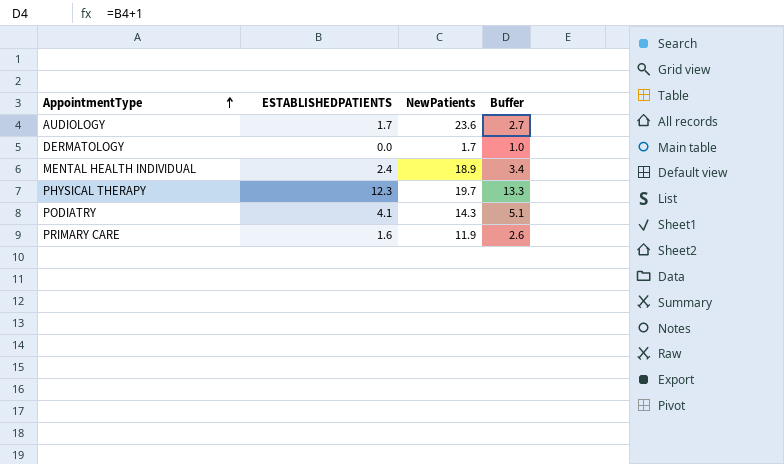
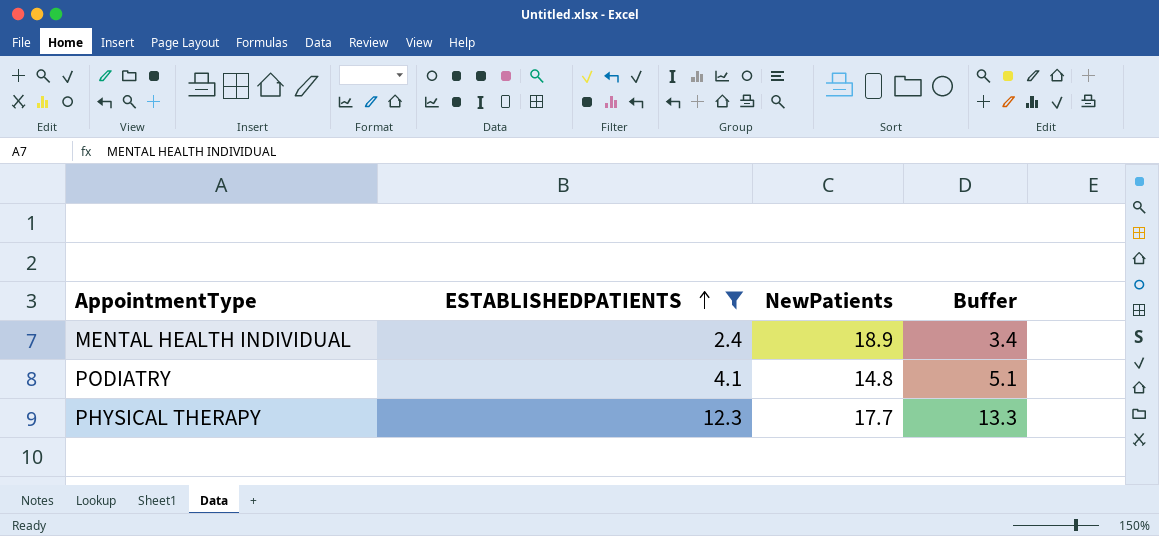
filter: none -> ESTABLISHEDPATIENTS >= 2.4
row order: AppointmentType ascending -> ESTABLISHEDPATIENTS ascending
PODIATRY | NewPatients: 14.3 -> 14.8
PHYSICAL THERAPY | NewPatients: 19.7 -> 17.7

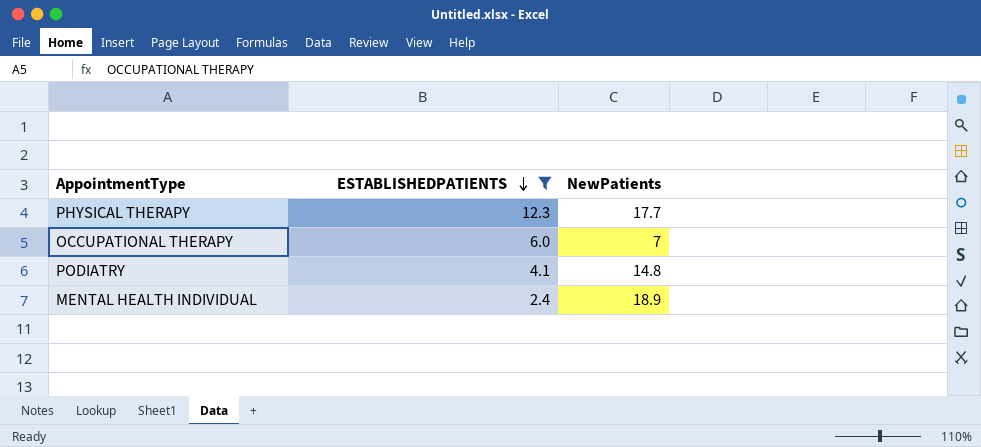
row order: ESTABLISHEDPATIENTS ascending -> ESTABLISHEDPATIENTS descending
column Buffer | formula: [ESTABLISHEDPATIENTS] + 1 -> none
row OCCUPATIONAL THERAPY: none -> 6.0 | 7

